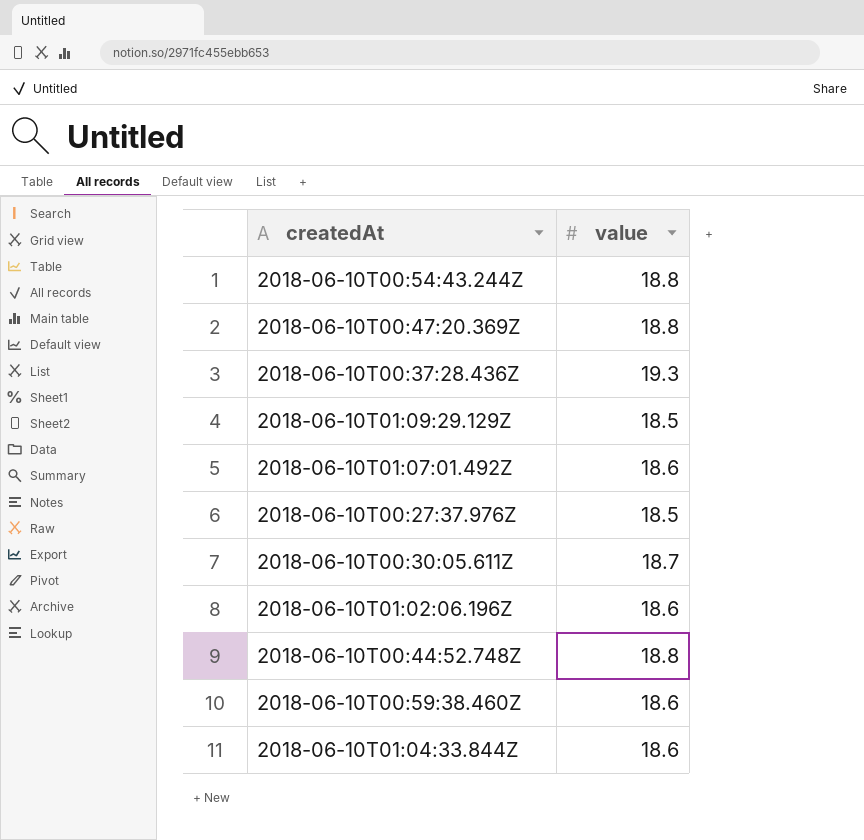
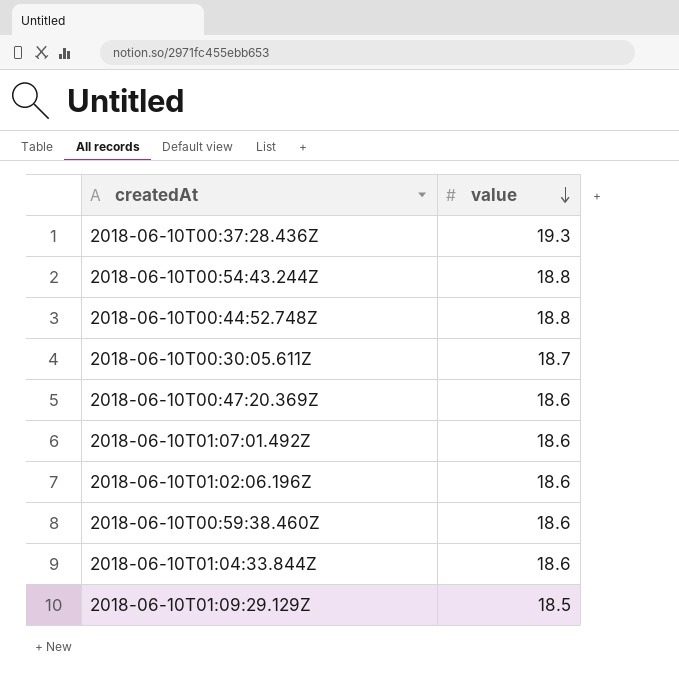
row order: none -> value descending
row 2018-06-10T00:27:37.976Z: 18.5 -> none
2018-06-10T00:47:20.369Z | value: 18.8 -> 18.6

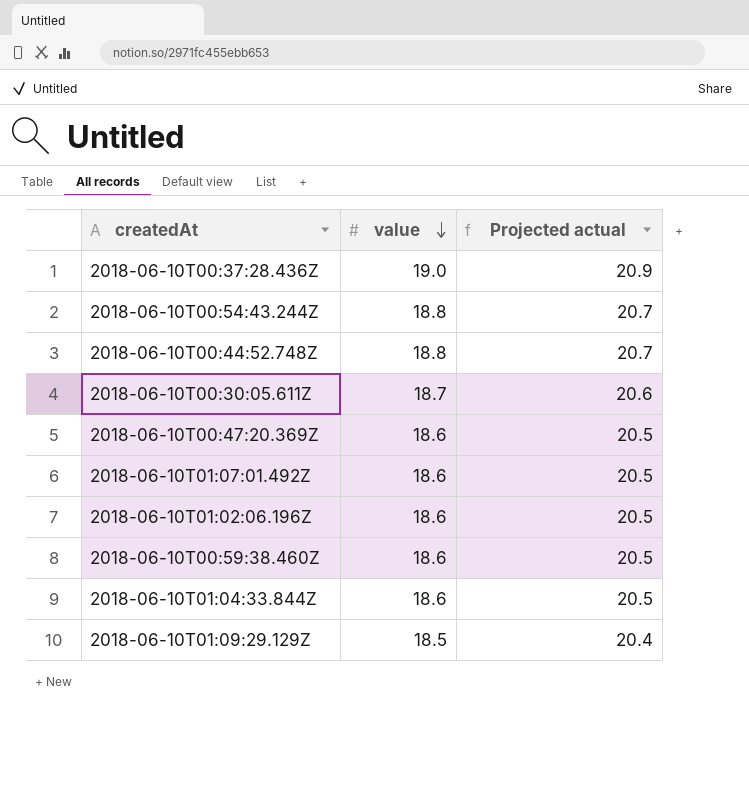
column Projected actual | formula: none -> [value] * 1.1
2018-06-10T00:37:28.436Z | value: 19.3 -> 19.0

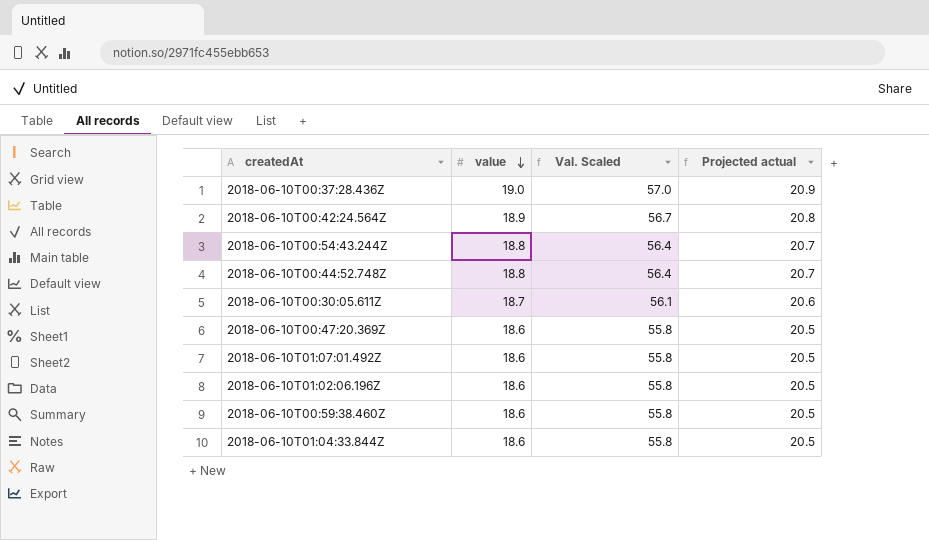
column Val. Scaled | formula: none -> [value] * 3
row 2018-06-10T01:09:29.129Z: 18.5 | 20.4 -> none
row 2018-06-10T00:42:24.564Z: none -> 18.9 | 56.7 | 20.8

